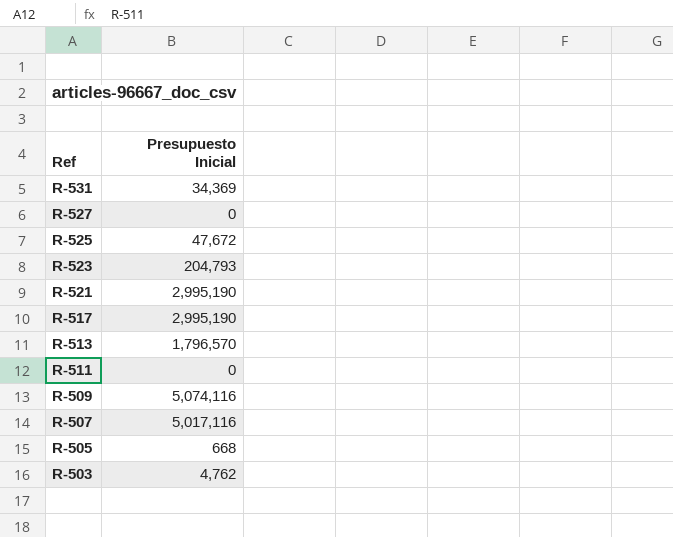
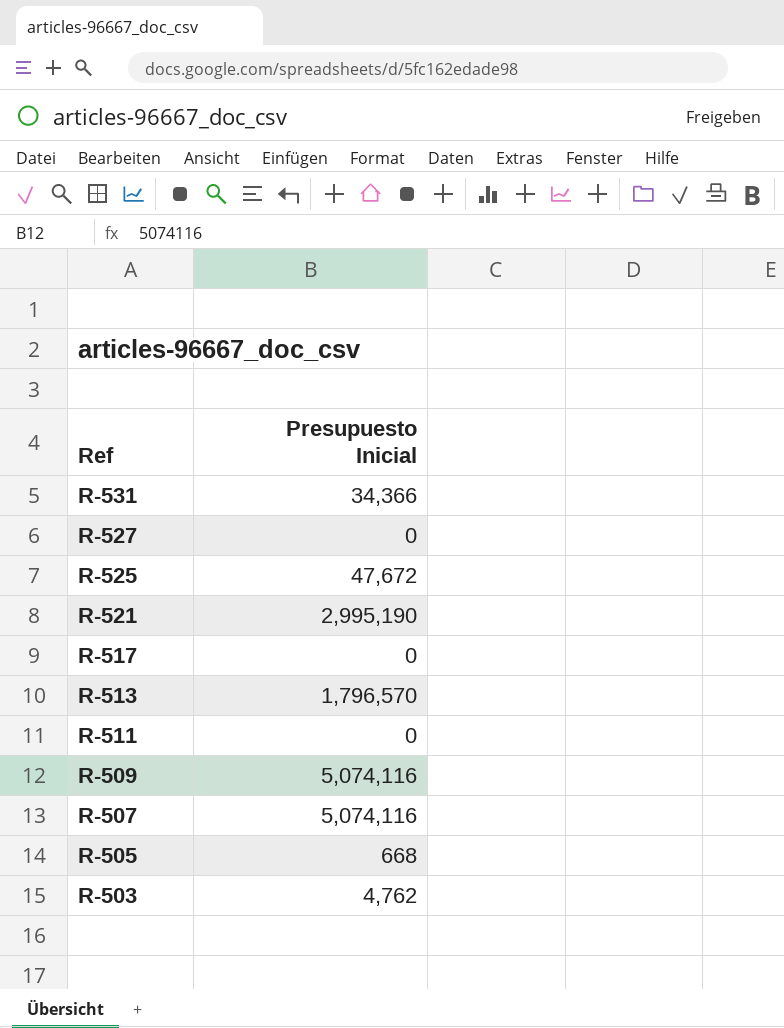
row R-523: 204,793 -> none
R-531 | Presupuesto Inicial: 34,369 -> 34,366
R-517 | Presupuesto Inicial: 2,995,190 -> 0
R-507 | Presupuesto Inicial: 5,017,116 -> 5,074,116

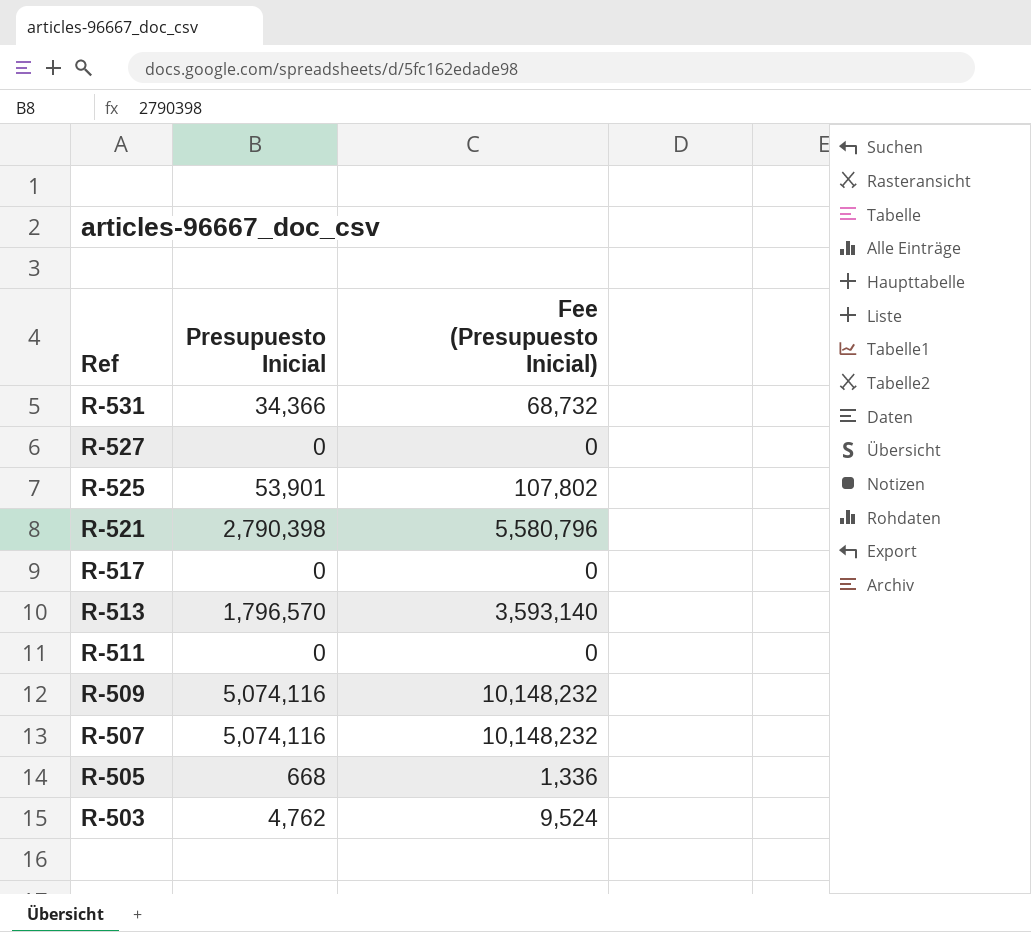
column Fee (Presupuesto Inicial) | formula: none -> [Presupuesto Inicial] * 2
R-525 | Presupuesto Inicial: 47,672 -> 53,901
R-521 | Presupuesto Inicial: 2,995,190 -> 2,790,398

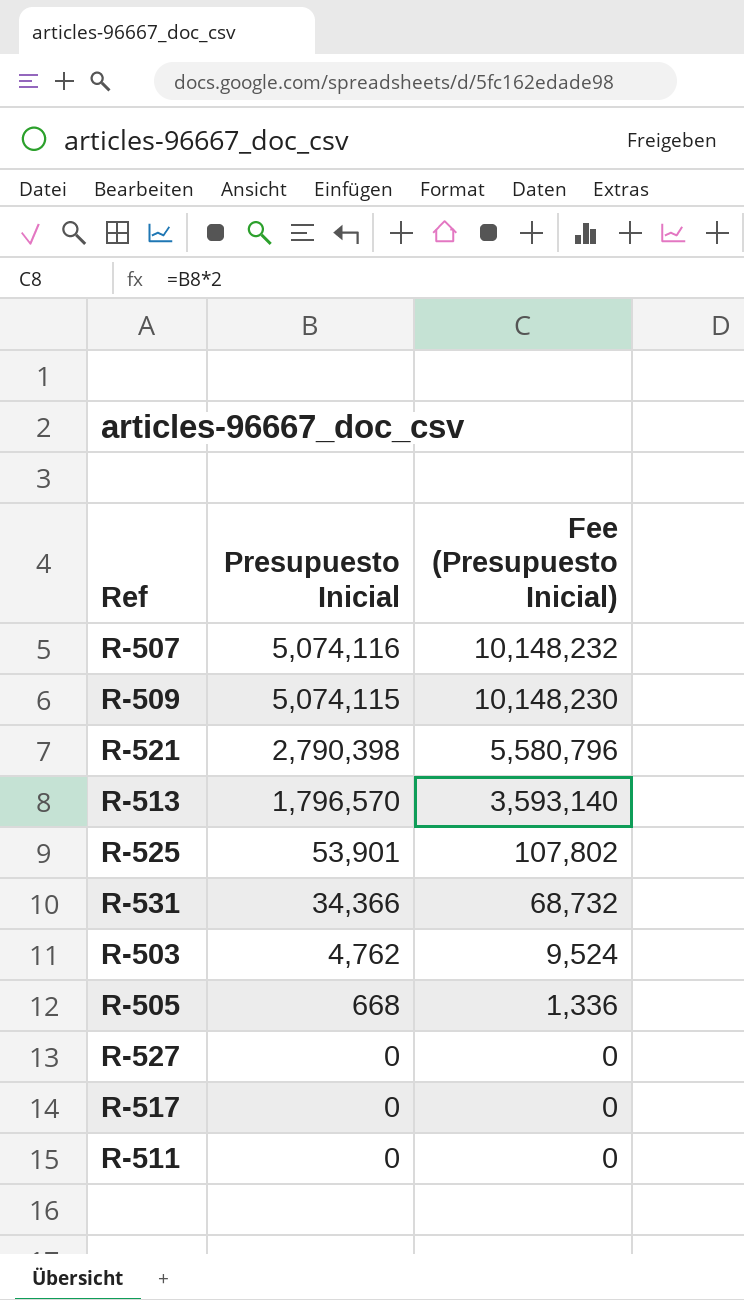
row order: Ref descending -> Presupuesto Inicial descending
R-509 | Presupuesto Inicial: 5,074,116 -> 5,074,115
R-509 | Fee (Presupuesto Inicial): 10,148,232 -> 10,148,230

